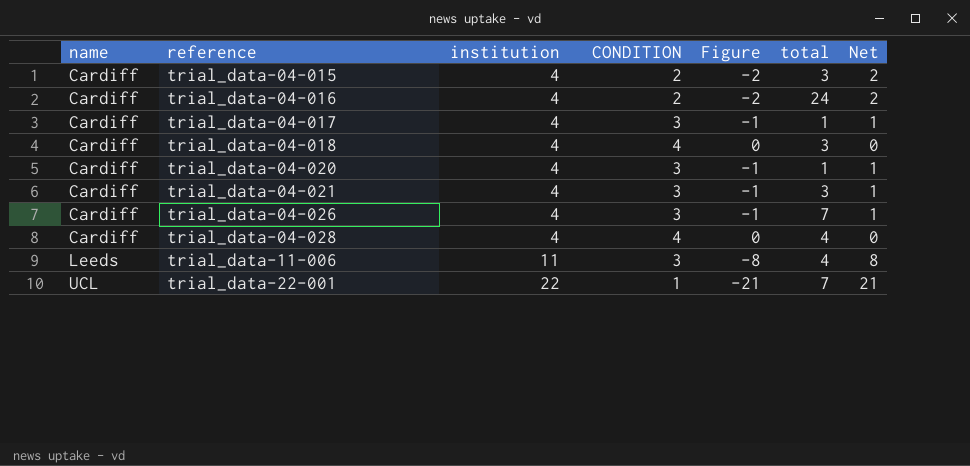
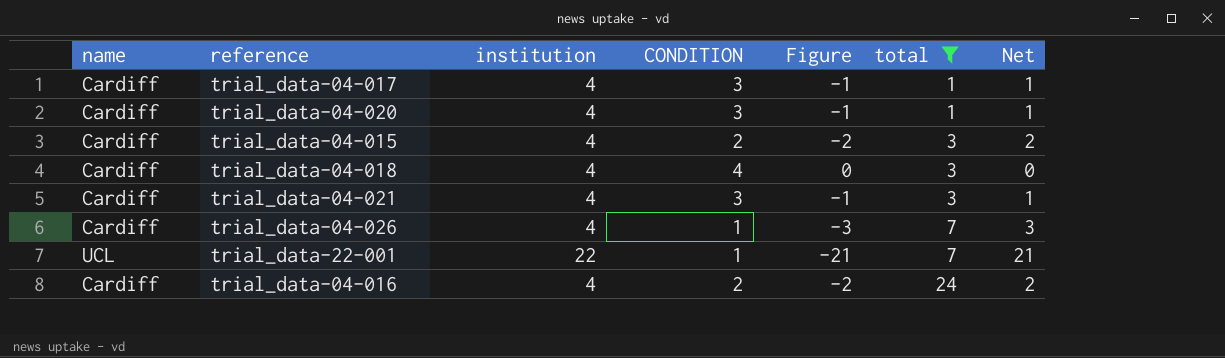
filter: none -> total != 4
row order: name ascending -> total ascending
trial_data-04-026 | CONDITION: 3 -> 1
trial_data-04-026 | Figure: -1 -> -3
trial_data-04-026 | Net: 1 -> 3

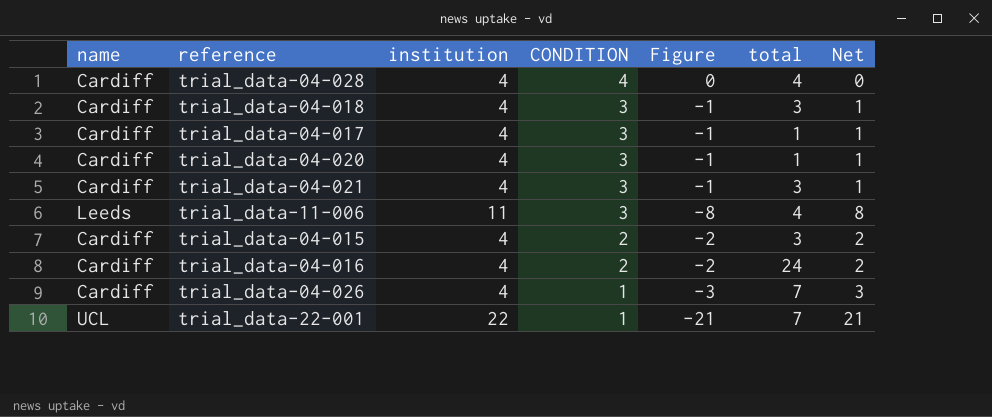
filter: total != 4 -> none
row order: total ascending -> CONDITION descending
trial_data-04-018 | CONDITION: 4 -> 3
trial_data-04-018 | Figure: 0 -> -1
trial_data-04-018 | Net: 0 -> 1

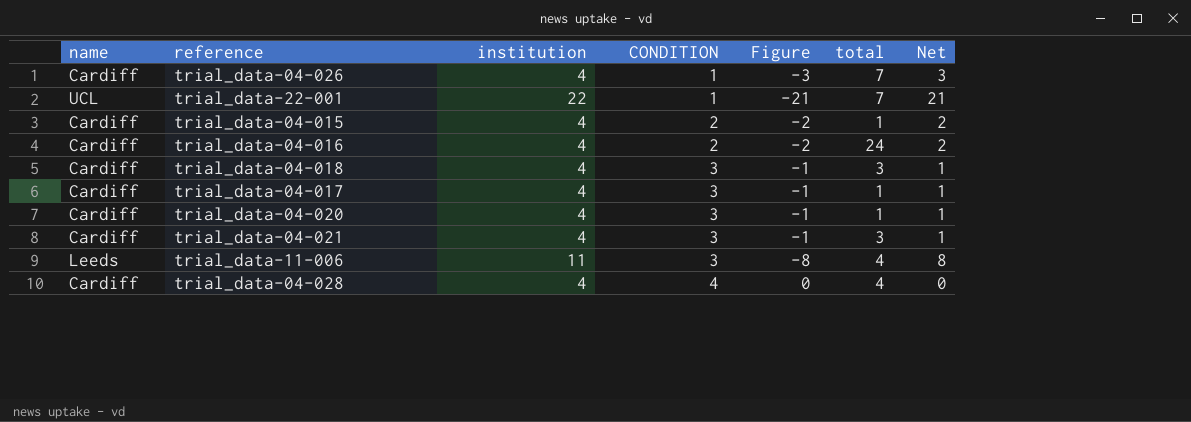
row order: CONDITION descending -> CONDITION ascending
trial_data-04-015 | total: 3 -> 1

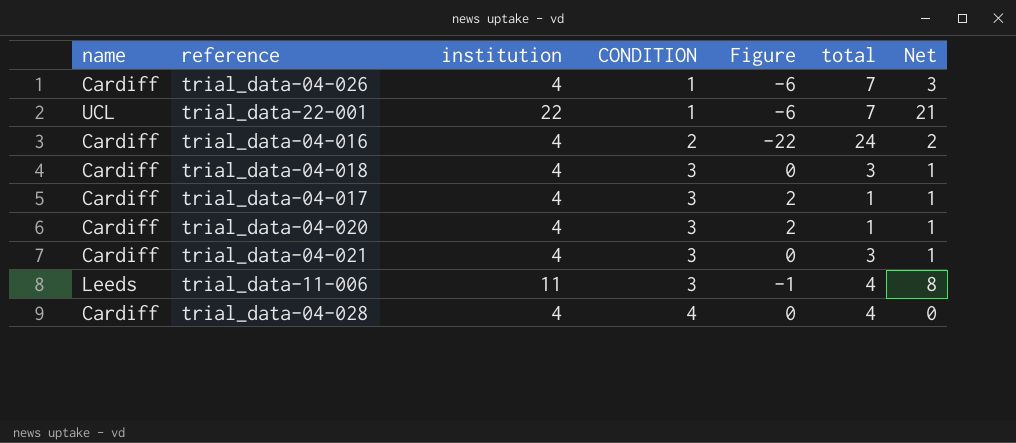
column Figure | formula: [CONDITION] - [institution] -> [CONDITION] - [total]
row trial_data-04-015: Cardiff | 4 | 2 | -2 | 1 | 2 -> none

